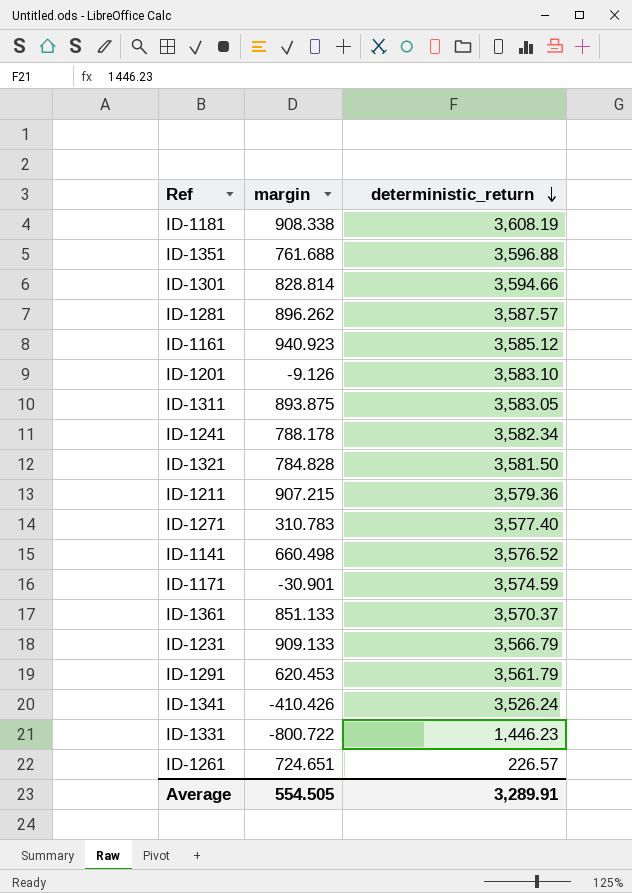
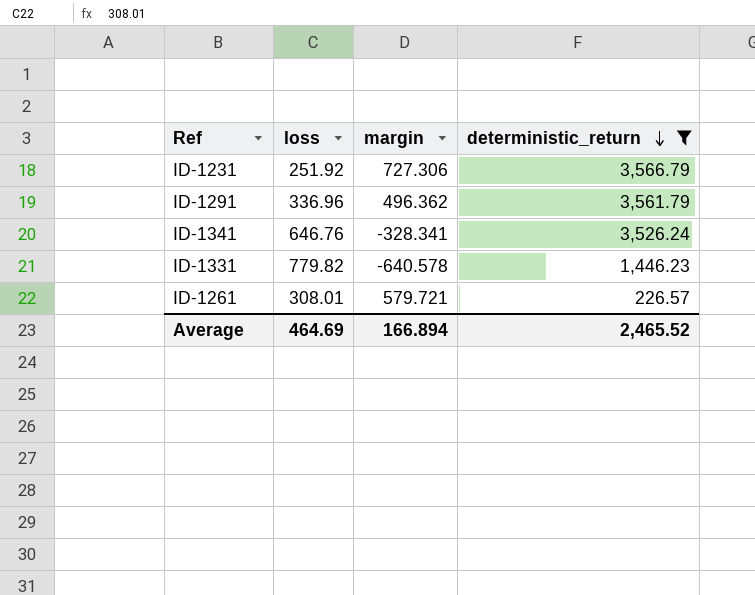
filter: none -> deterministic_return <= 3,566.79
column loss | position: none -> 2
ID-1231 | margin: 909.133 -> 727.306
ID-1291 | margin: 620.453 -> 496.362
ID-1341 | margin: -410.426 -> -328.341
ID-1331 | margin: -800.722 -> -640.578
ID-1261 | margin: 724.651 -> 579.721
Average | margin: 554.505 -> 166.894
Average | deterministic_return: 3,289.91 -> 2,465.52

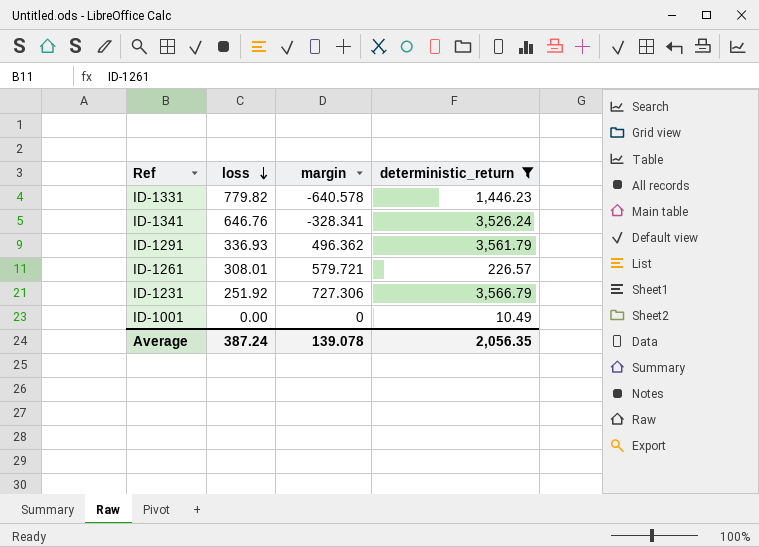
row order: deterministic_return descending -> loss descending
ID-1291 | loss: 336.96 -> 336.93
row ID-1001: none -> 0.00 | 0 | 10.49
Average | loss: 464.69 -> 387.24
Average | margin: 166.894 -> 139.078
Average | deterministic_return: 2,465.52 -> 2,056.35

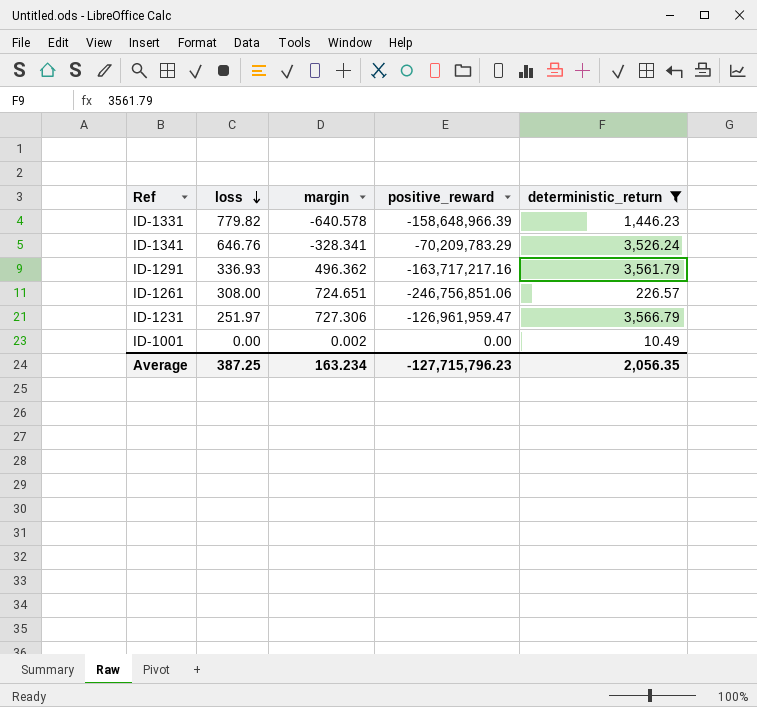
column positive_reward | position: none -> 4
ID-1261 | loss: 308.01 -> 308.00
ID-1261 | margin: 579.721 -> 724.651
ID-1231 | loss: 251.92 -> 251.97
ID-1001 | margin: 0 -> 0.002
Average | loss: 387.24 -> 387.25
Average | margin: 139.078 -> 163.234

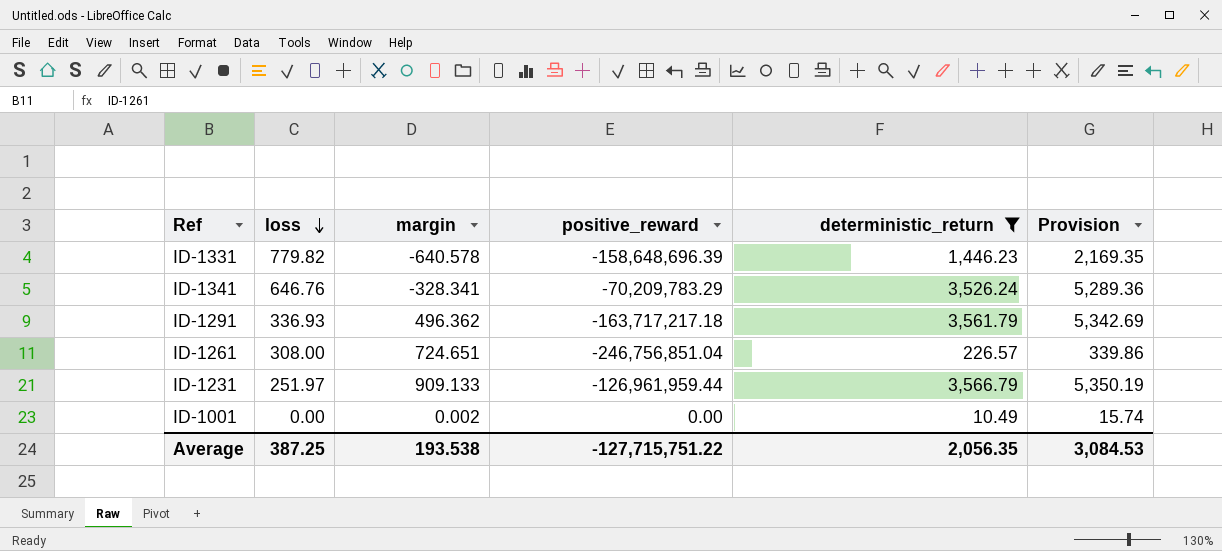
column Provision | formula: none -> [deterministic_return] * 1.5
ID-1331 | positive_reward: -158,648,966.39 -> -158,648,696.39
ID-1291 | positive_reward: -163,717,217.16 -> -163,717,217.18
ID-1261 | positive_reward: -246,756,851.06 -> -246,756,851.04
ID-1231 | margin: 727.306 -> 909.133
ID-1231 | positive_reward: -126,961,959.47 -> -126,961,959.44
Average | margin: 163.234 -> 193.538
Average | positive_reward: -127,715,796.23 -> -127,715,751.22

